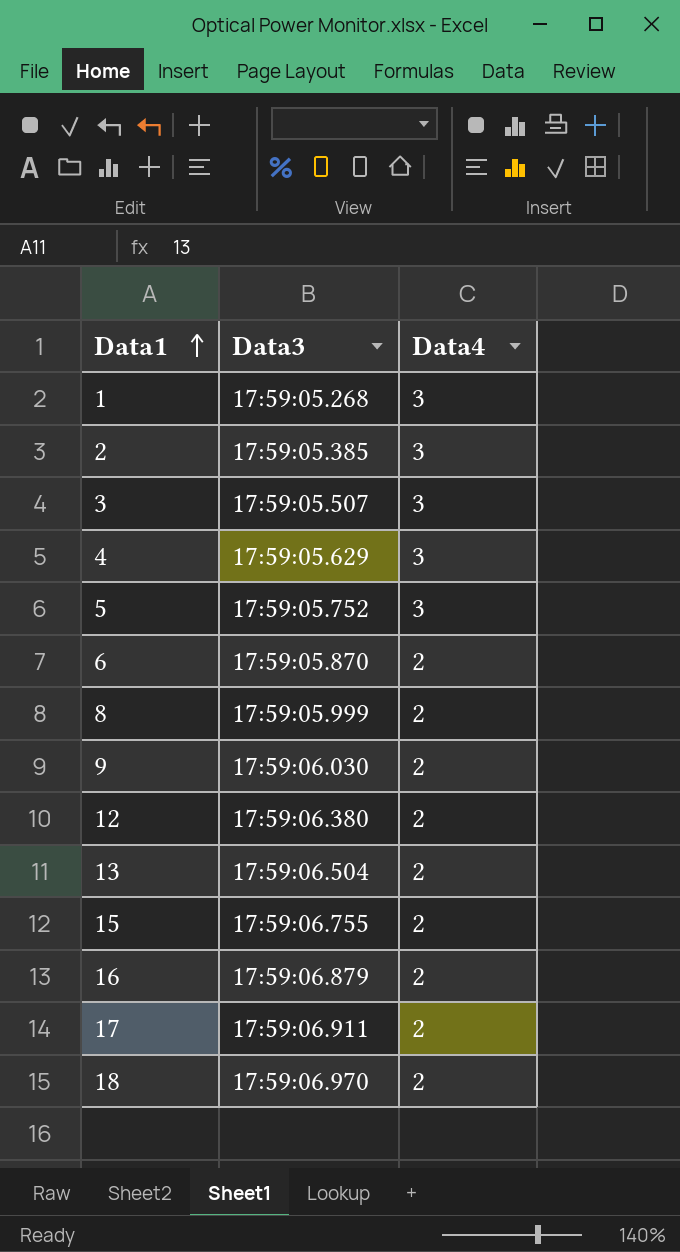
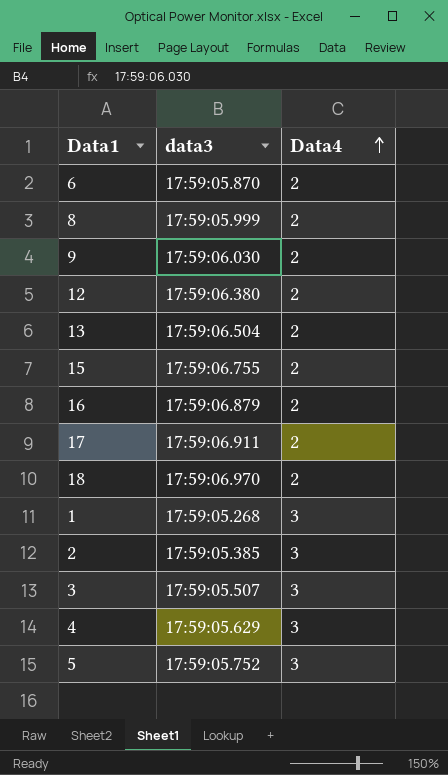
row order: Data1 ascending -> Data4 ascending
column name: Data3 -> data3

